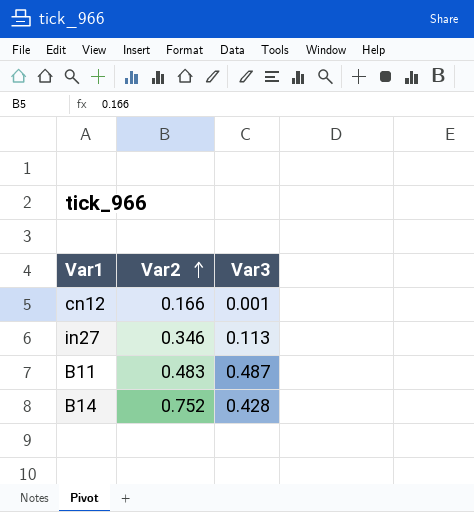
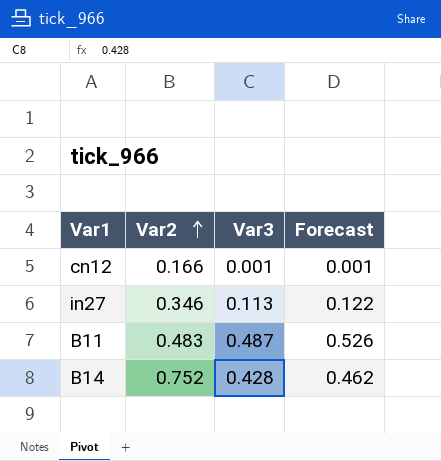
column Forecast | formula: none -> [Var3] * 1.08

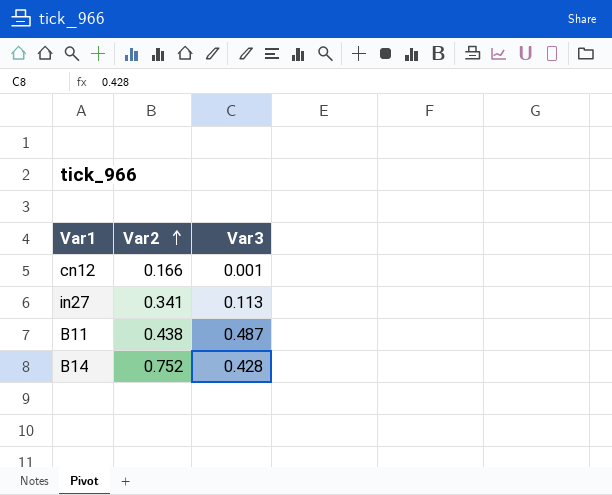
column Forecast | formula: [Var3] * 1.08 -> none
in27 | Var2: 0.346 -> 0.341
B11 | Var2: 0.483 -> 0.438

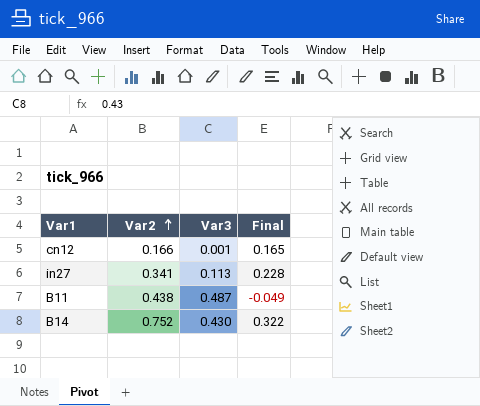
column Final | formula: none -> [Var2] - [Var3]
B14 | Var3: 0.428 -> 0.430

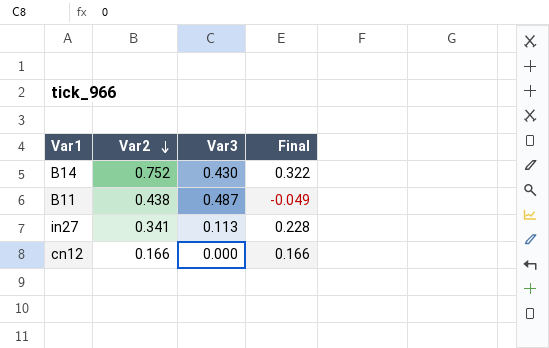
row order: Var2 ascending -> Var2 descending
cn12 | Var3: 0.001 -> 0.000
cn12 | Final: 0.165 -> 0.166

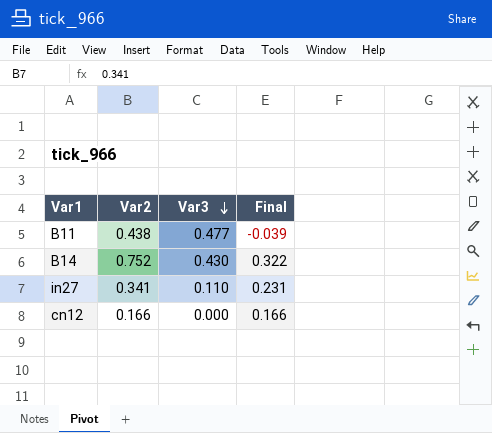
row order: Var2 descending -> Var3 descending
B11 | Var3: 0.487 -> 0.477
B11 | Final: -0.049 -> -0.039
in27 | Var3: 0.113 -> 0.110
in27 | Final: 0.228 -> 0.231

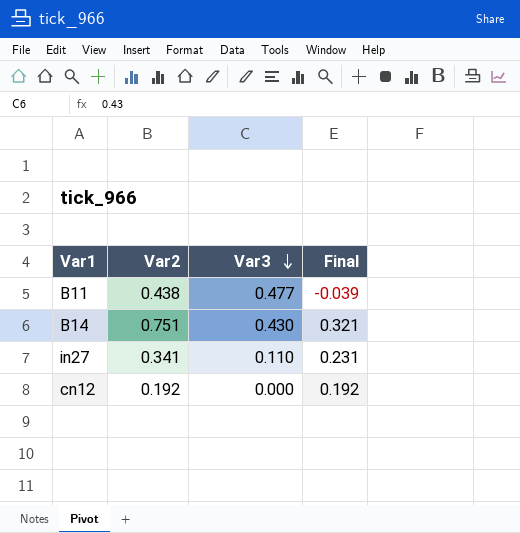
B14 | Var2: 0.752 -> 0.751
B14 | Final: 0.322 -> 0.321
cn12 | Var2: 0.166 -> 0.192
cn12 | Final: 0.166 -> 0.192

